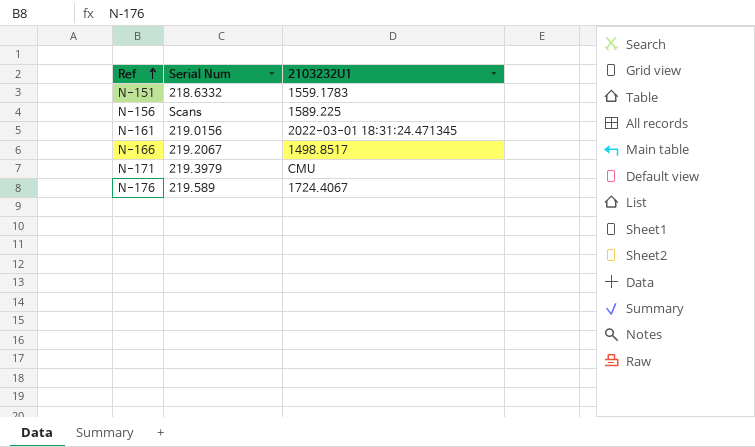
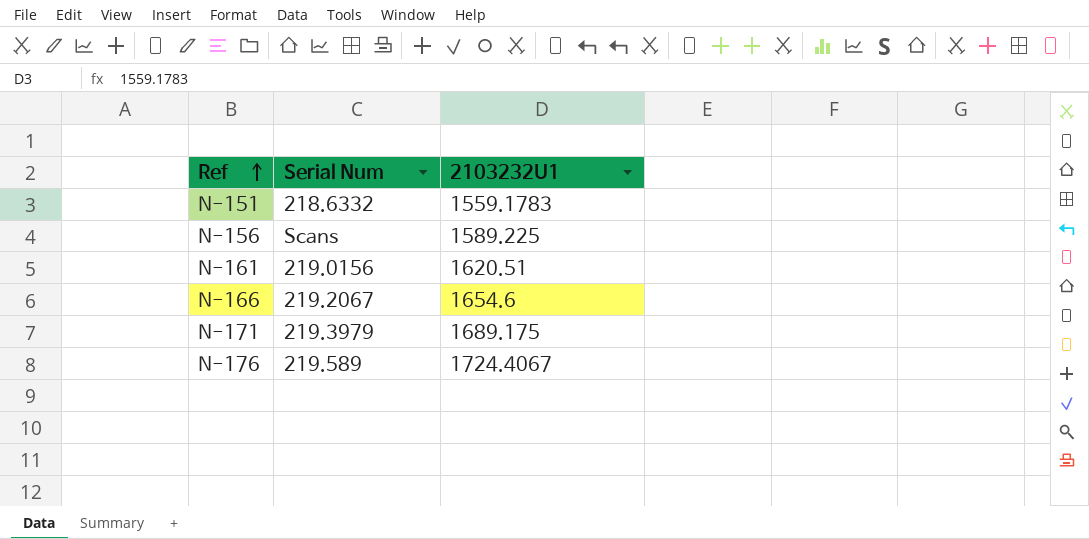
N-161 | 2103232U1: 2022-03-01 18:31:24.471345 -> 1620.51
N-166 | 2103232U1: 1498.8517 -> 1654.6
N-171 | 2103232U1: CMU -> 1689.175

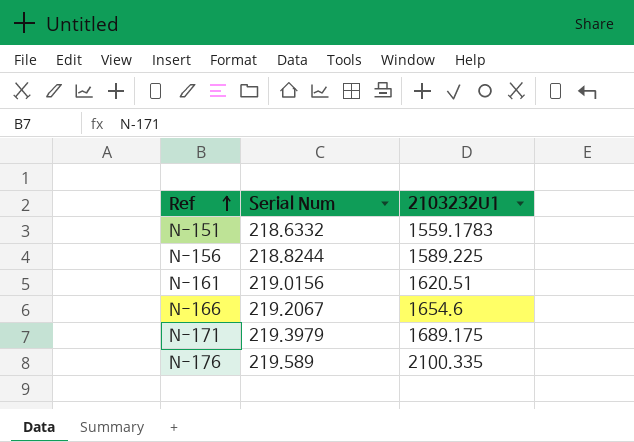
N-156 | Serial Num: Scans -> 218.8244
N-176 | 2103232U1: 1724.4067 -> 2100.335

